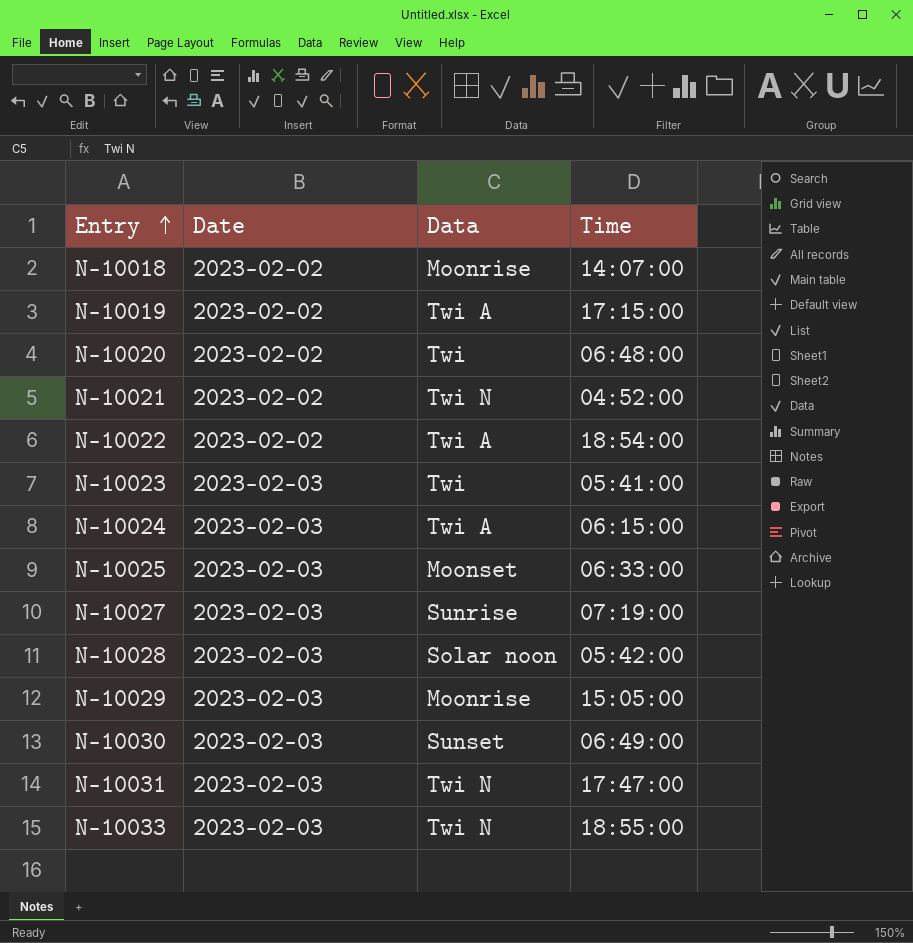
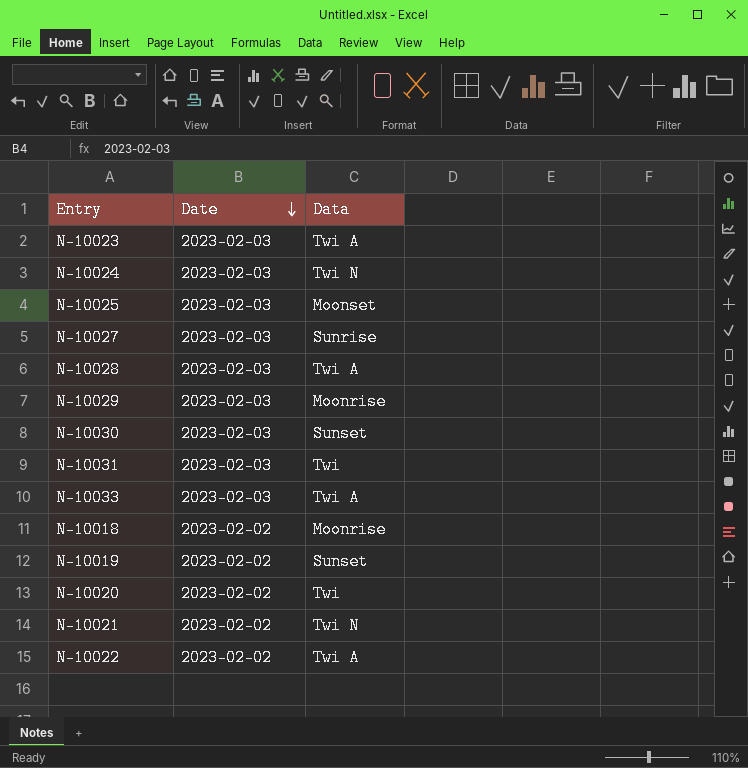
row order: Entry ascending -> Date descending
column Time | position: 4 -> none
N-10023 | Data: Twi -> Twi A
N-10024 | Data: Twi A -> Twi N
N-10028 | Data: Solar noon -> Twi A
N-10031 | Data: Twi N -> Twi
N-10033 | Data: Twi N -> Twi A
N-10019 | Data: Twi A -> Sunset

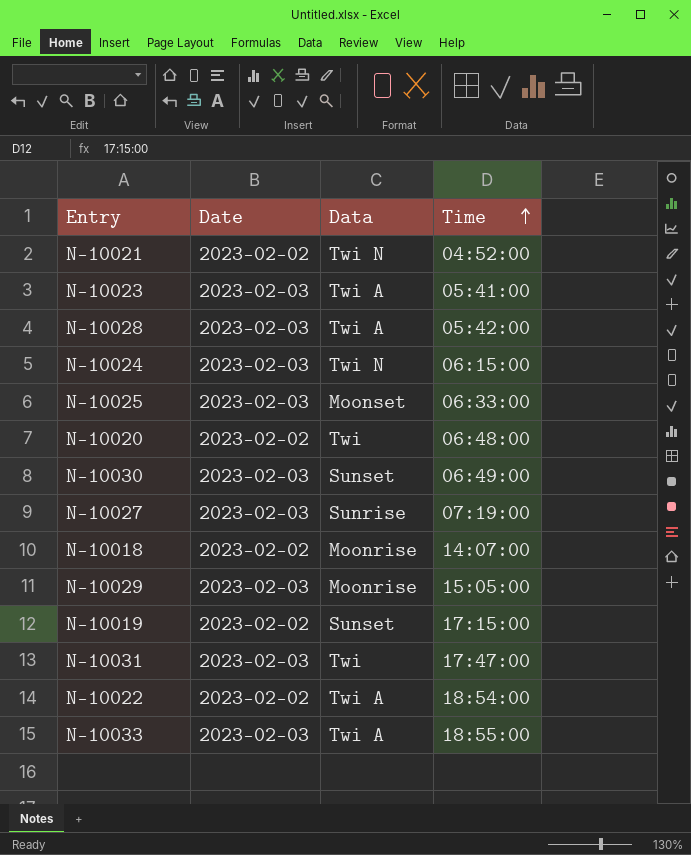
row order: Date descending -> Time ascending
column Time | position: none -> 4

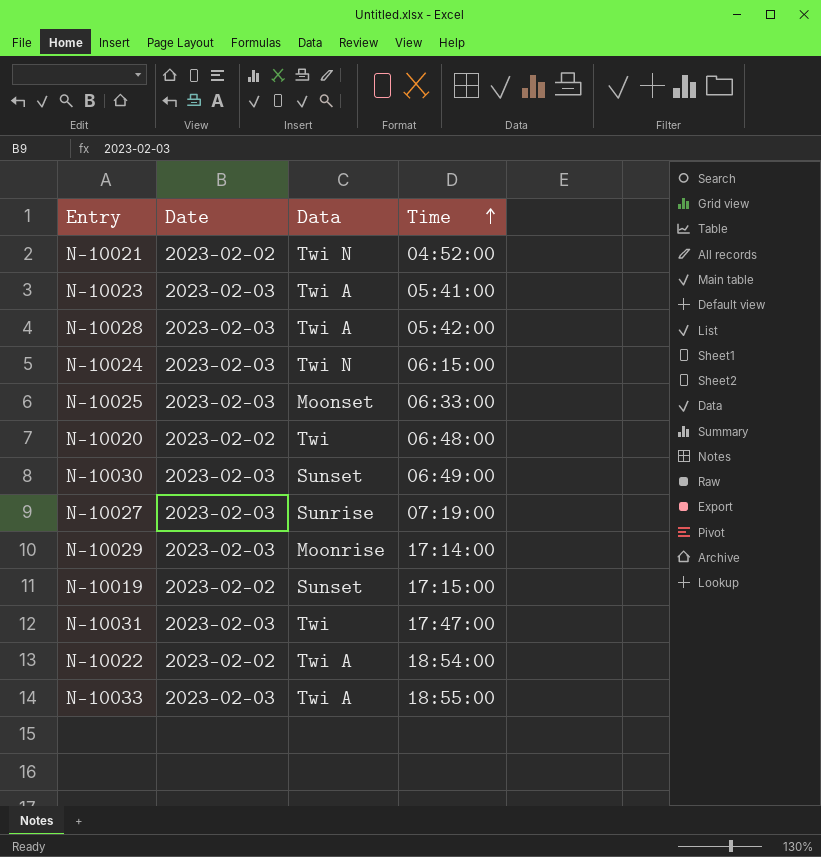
row N-10018: 2023-02-02 | Moonrise | 14:07:00 -> none
N-10029 | Time: 15:05:00 -> 17:14:00

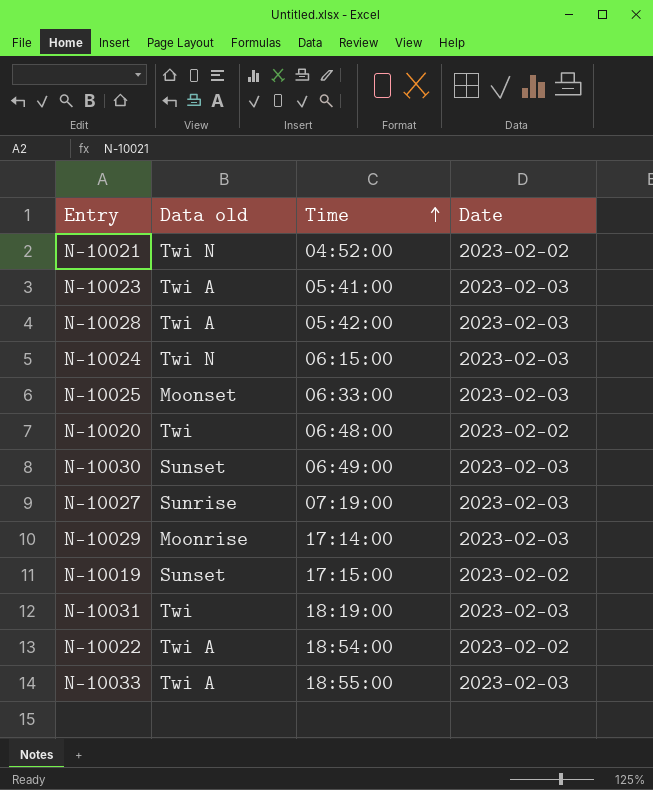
column name: Data -> Data old
column Date | position: 2 -> 4
N-10031 | Time: 17:47:00 -> 18:19:00

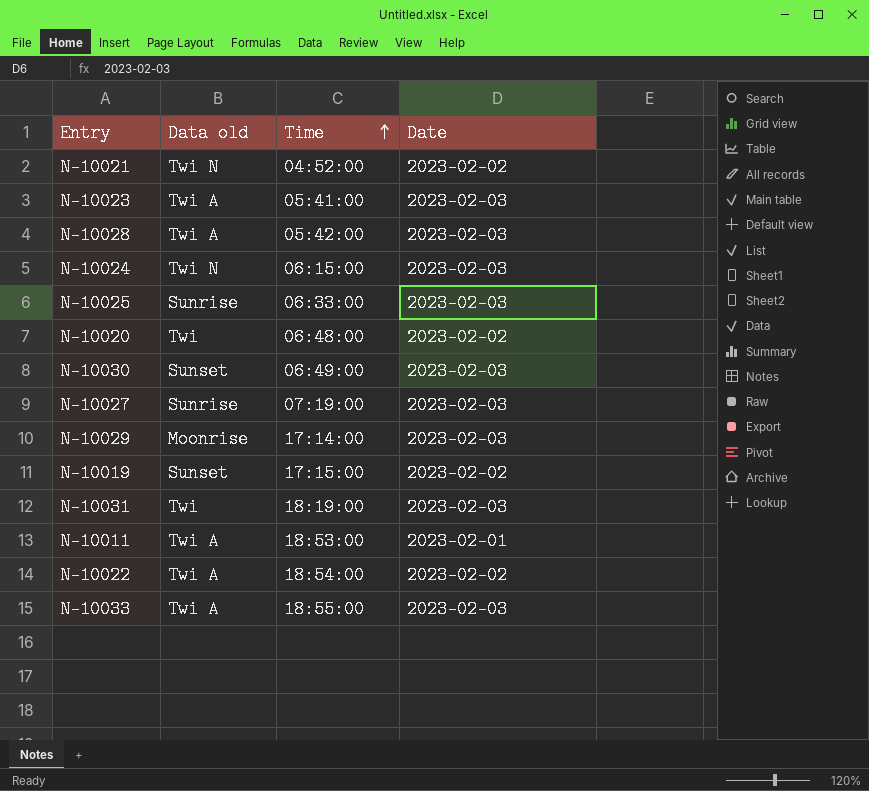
N-10025 | Data old: Moonset -> Sunrise
row N-10011: none -> Twi A | 18:53:00 | 2023-02-01

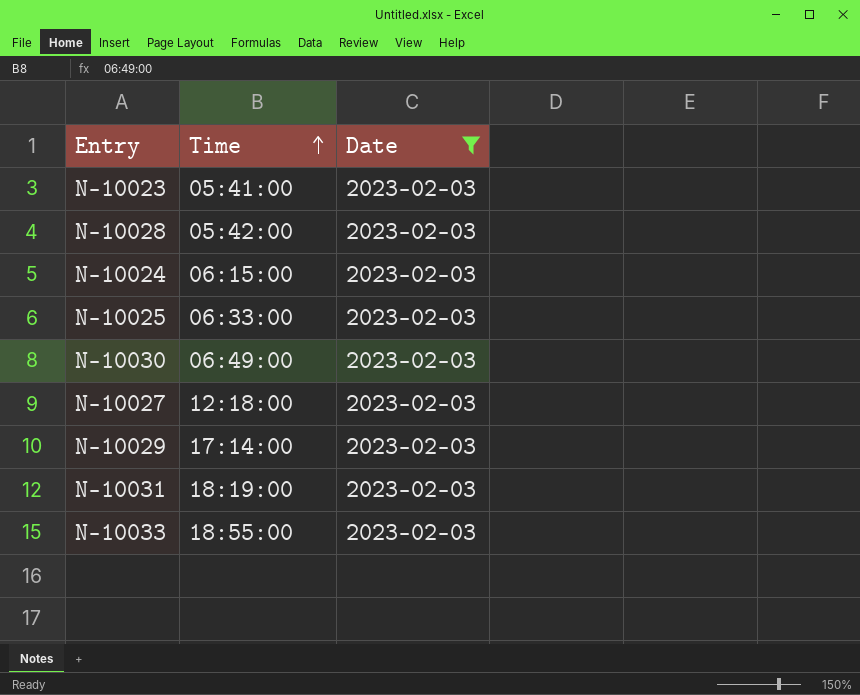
filter: none -> Date = 2023-02-03
column Data old | position: 2 -> none
N-10027 | Time: 07:19:00 -> 12:18:00

